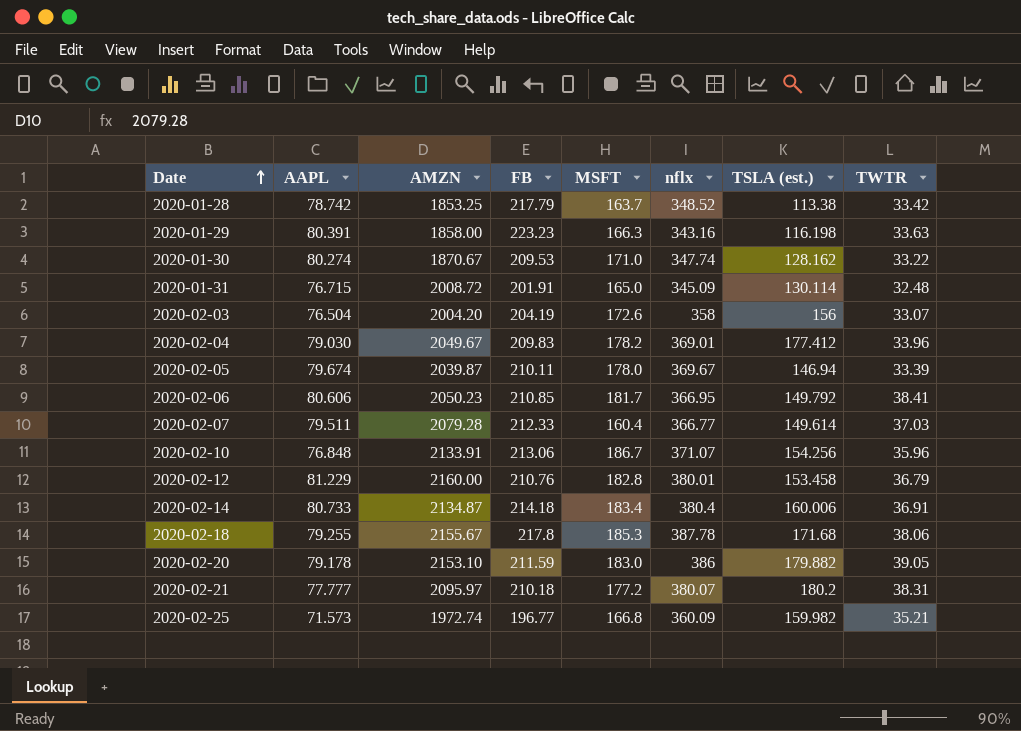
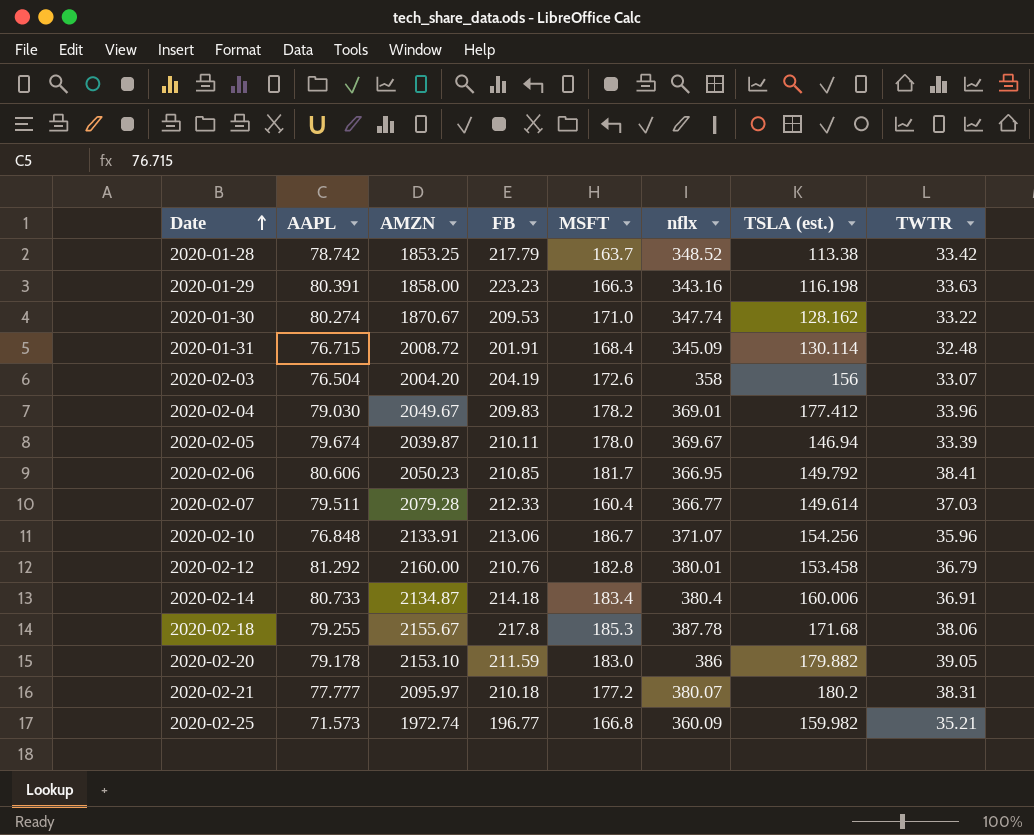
2020-01-31 | MSFT: 165.0 -> 168.4
2020-02-12 | AAPL: 81.229 -> 81.292

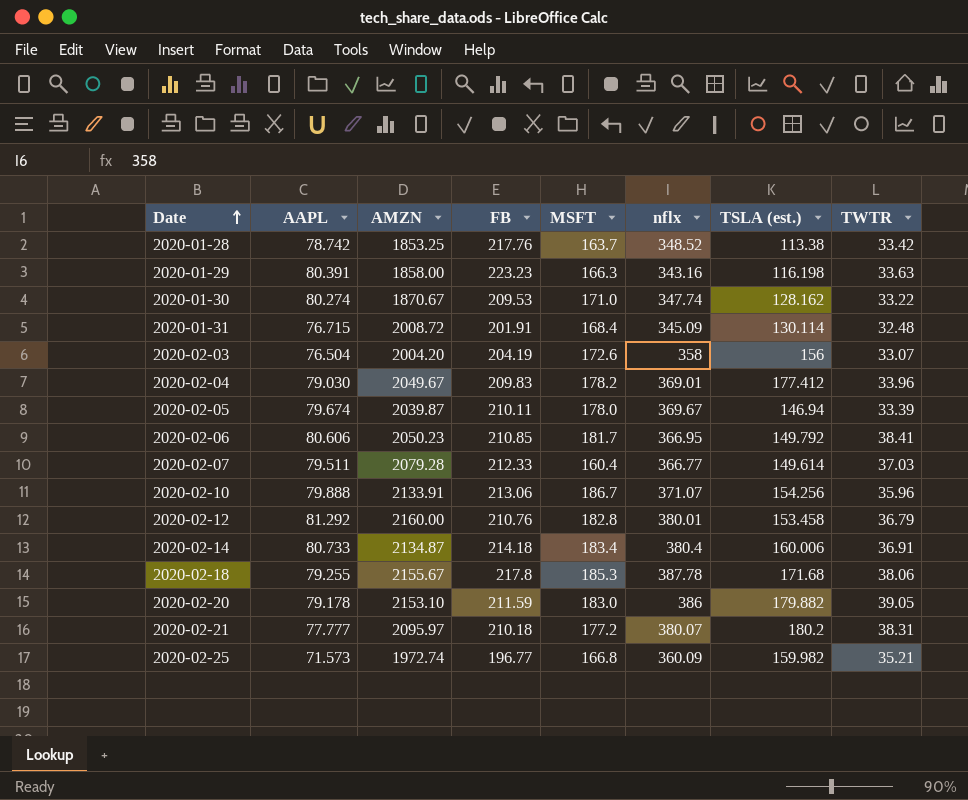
2020-01-28 | FB: 217.79 -> 217.76
2020-02-10 | AAPL: 76.848 -> 79.888

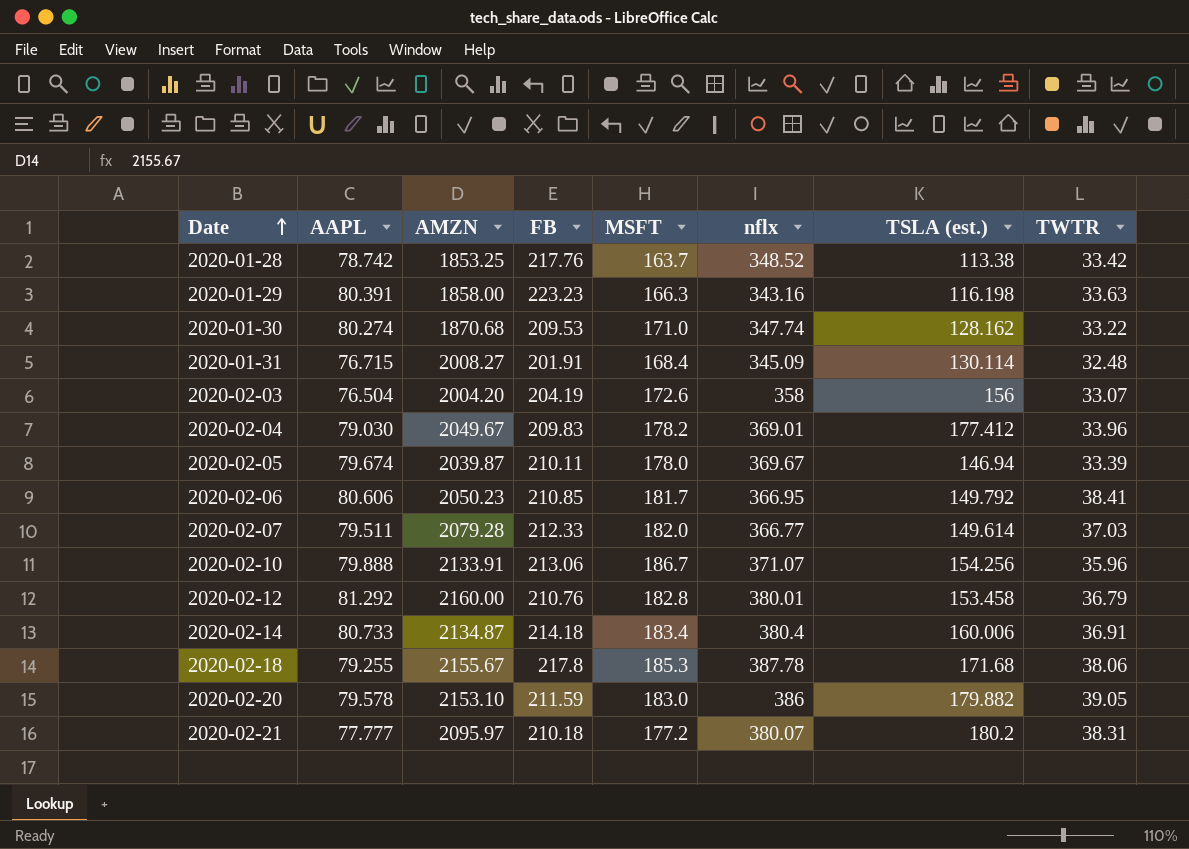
row 2020-02-25: 71.573 | 1972.74 | 196.77 | 166.8 | 360.09 | 159.982 | 35.21 -> none
2020-01-30 | AMZN: 1870.67 -> 1870.68
2020-01-31 | AMZN: 2008.72 -> 2008.27
2020-02-07 | MSFT: 160.4 -> 182.0
2020-02-20 | AAPL: 79.178 -> 79.578

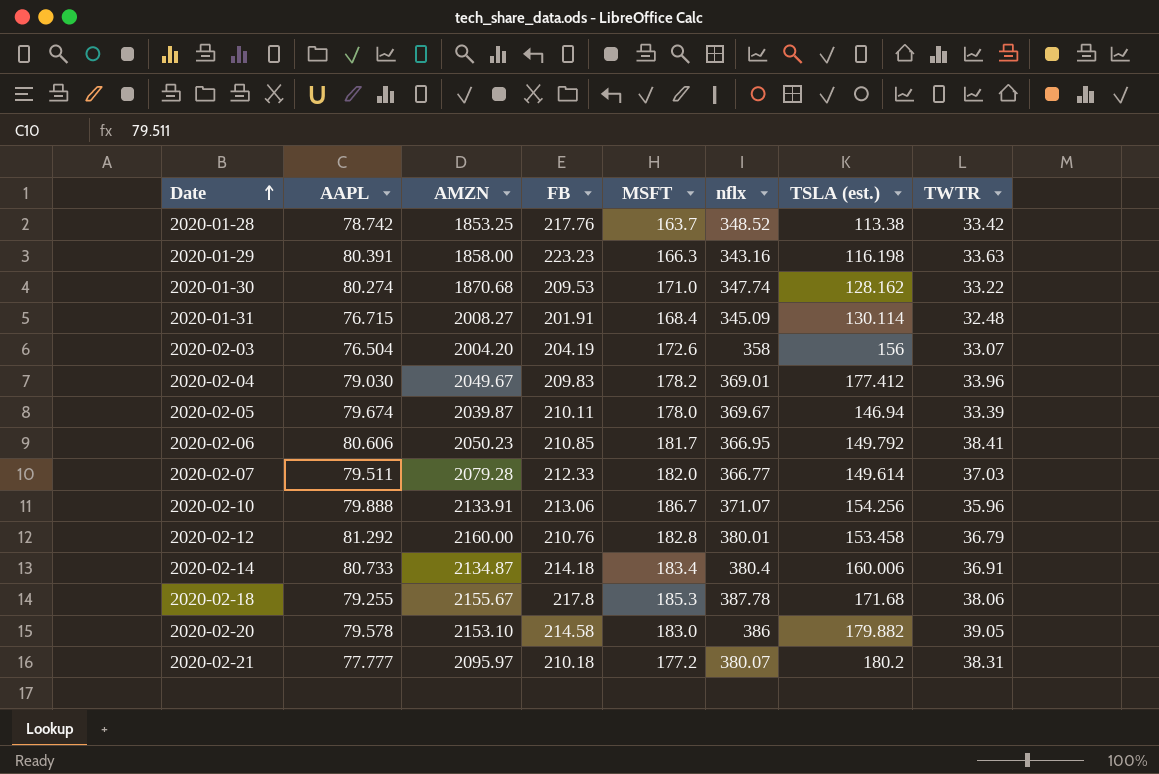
2020-02-20 | FB: 211.59 -> 214.58

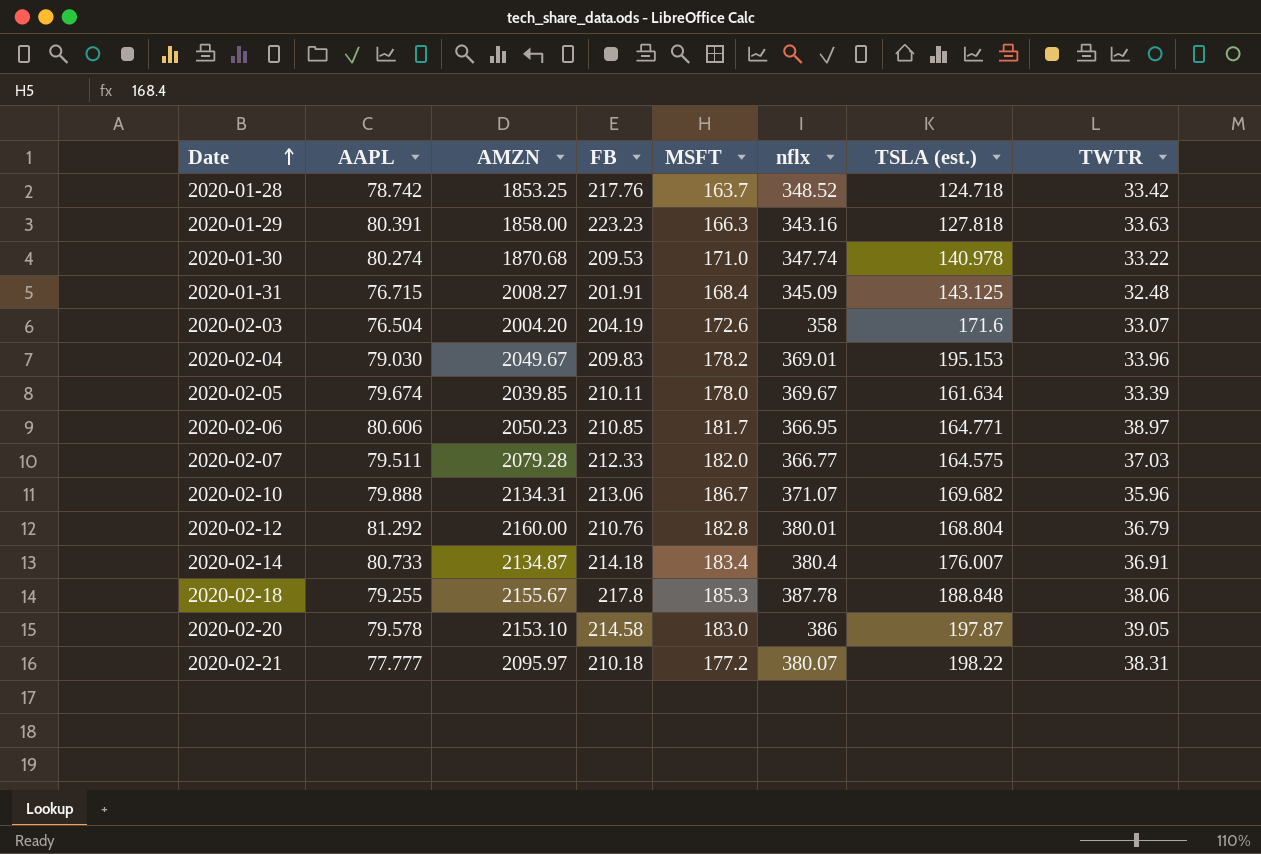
2020-01-28 | TSLA (est.): 113.38 -> 124.718
2020-01-29 | TSLA (est.): 116.198 -> 127.818
2020-01-30 | TSLA (est.): 128.162 -> 140.978
2020-01-31 | TSLA (est.): 130.114 -> 143.125
2020-02-03 | TSLA (est.): 156 -> 171.6
2020-02-04 | TSLA (est.): 177.412 -> 195.153
2020-02-05 | AMZN: 2039.87 -> 2039.85
2020-02-05 | TSLA (est.): 146.94 -> 161.634
2020-02-06 | TSLA (est.): 149.792 -> 164.771
2020-02-06 | TWTR: 38.41 -> 38.97
2020-02-07 | TSLA (est.): 149.614 -> 164.575
2020-02-10 | AMZN: 2133.91 -> 2134.31
2020-02-10 | TSLA (est.): 154.256 -> 169.682
2020-02-12 | TSLA (est.): 153.458 -> 168.804
2020-02-14 | TSLA (est.): 160.006 -> 176.007
2020-02-18 | TSLA (est.): 171.68 -> 188.848
2020-02-20 | TSLA (est.): 179.882 -> 197.87
2020-02-21 | TSLA (est.): 180.2 -> 198.22

